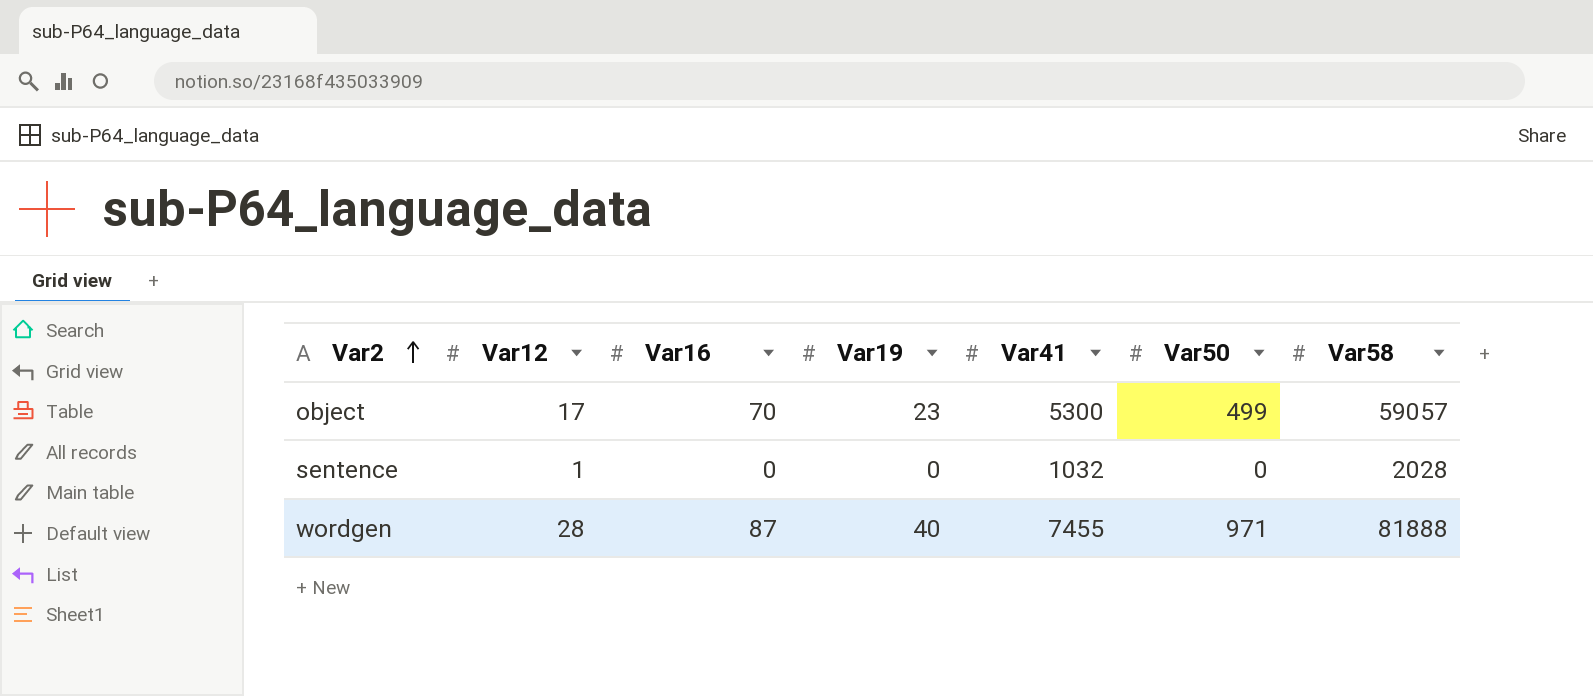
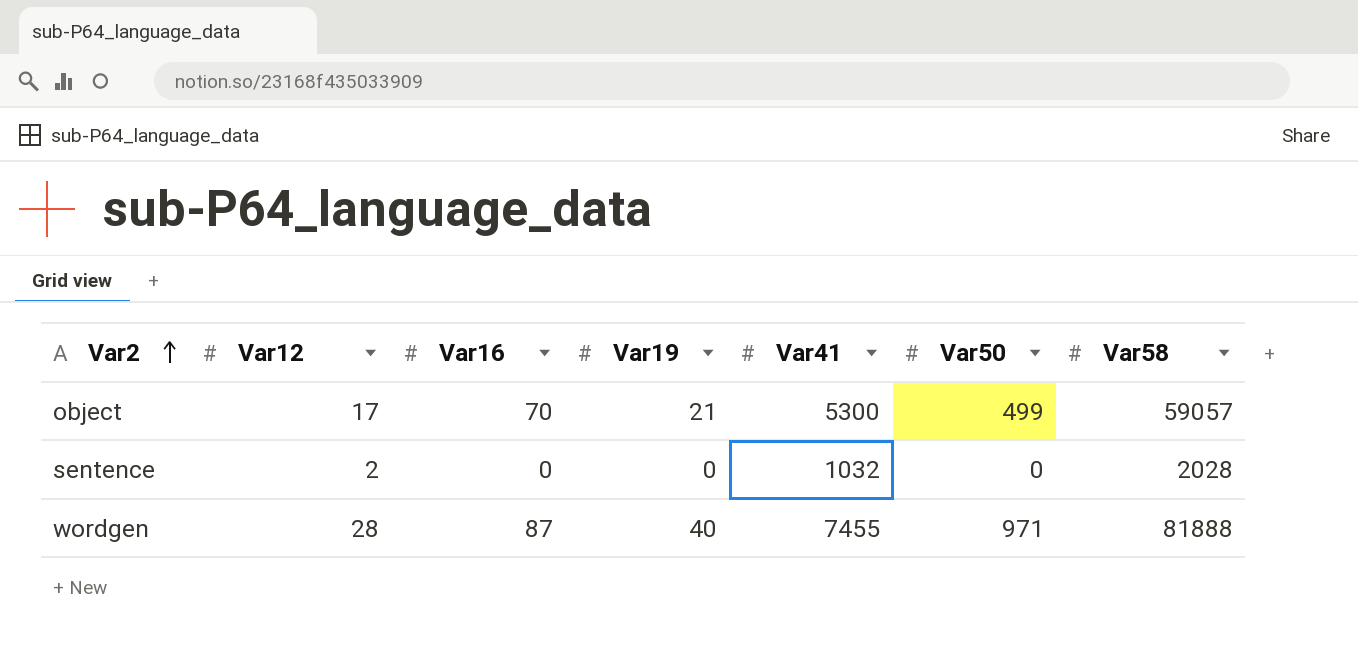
object | Var19: 23 -> 21
sentence | Var12: 1 -> 2

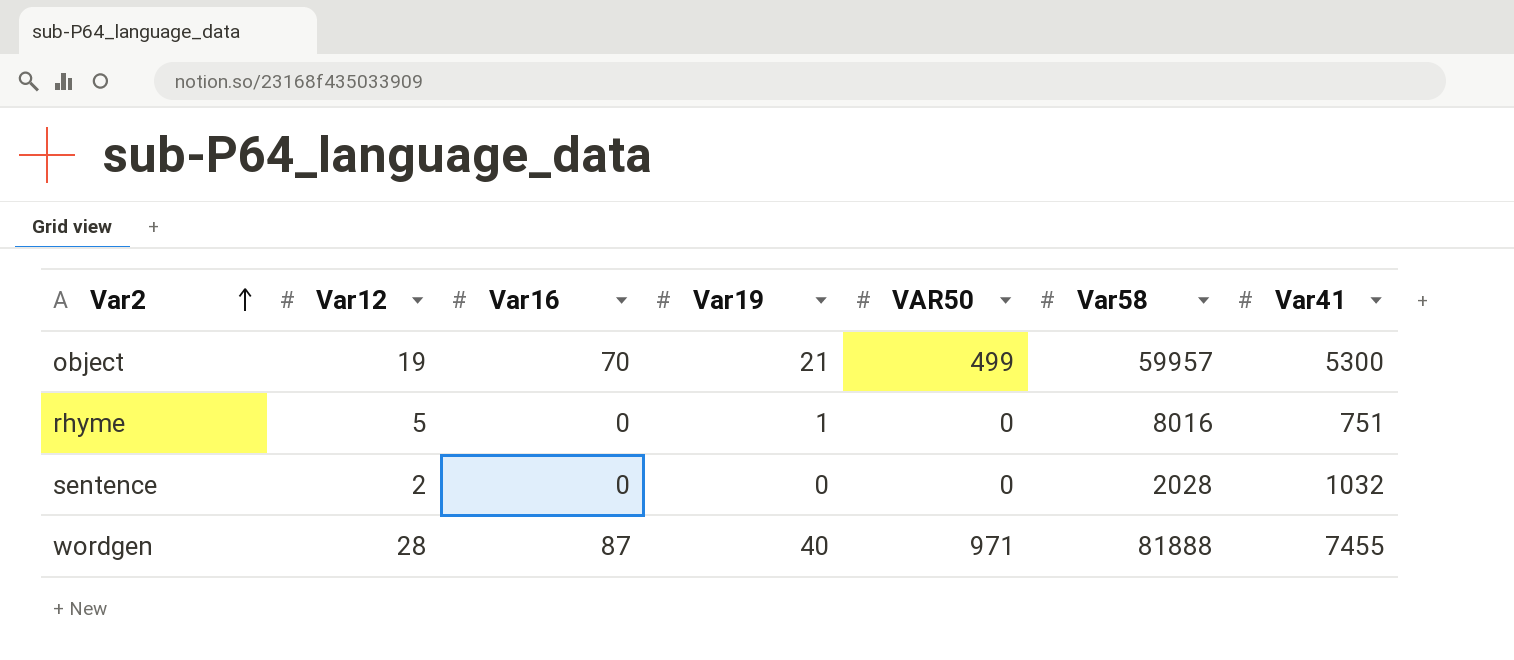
column name: Var50 -> VAR50
column Var41 | position: 5 -> 7
object | Var12: 17 -> 19
object | Var58: 59057 -> 59957
row rhyme: none -> 5 | 0 | 1 | 0 | 8016 | 751

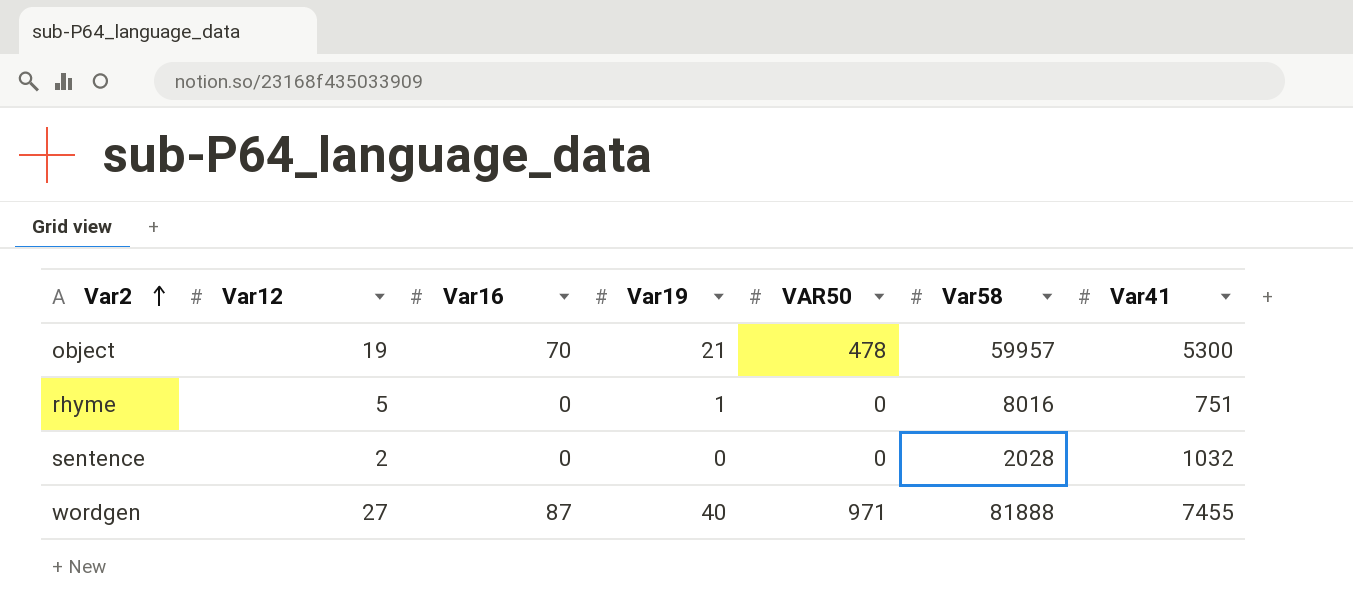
object | VAR50: 499 -> 478
wordgen | Var12: 28 -> 27

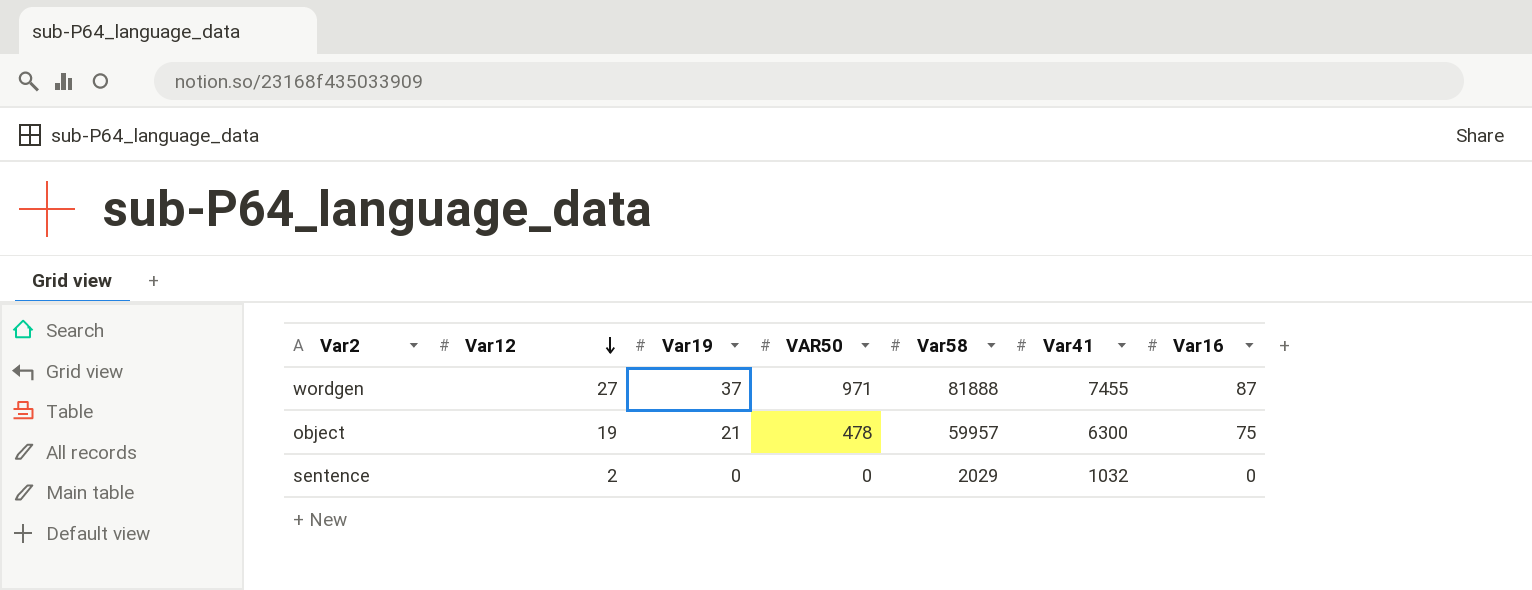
row order: Var2 ascending -> Var12 descending
column Var16 | position: 3 -> 7
row rhyme: 5 | 0 | 1 | 0 | 8016 | 751 -> none
wordgen | Var19: 40 -> 37
object | Var41: 5300 -> 6300
object | Var16: 70 -> 75
sentence | Var58: 2028 -> 2029

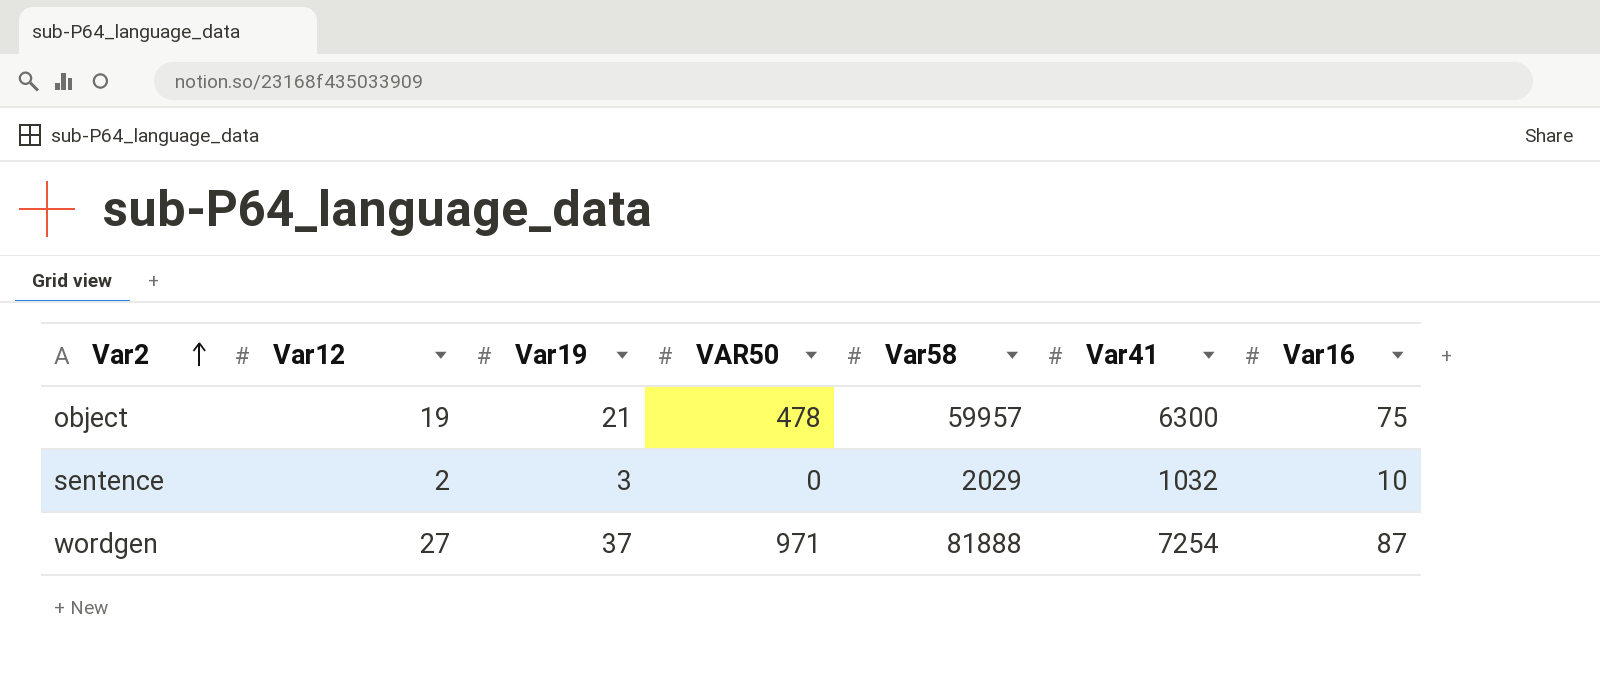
row order: Var12 descending -> Var2 ascending
sentence | Var19: 0 -> 3
sentence | Var16: 0 -> 10
wordgen | Var41: 7455 -> 7254

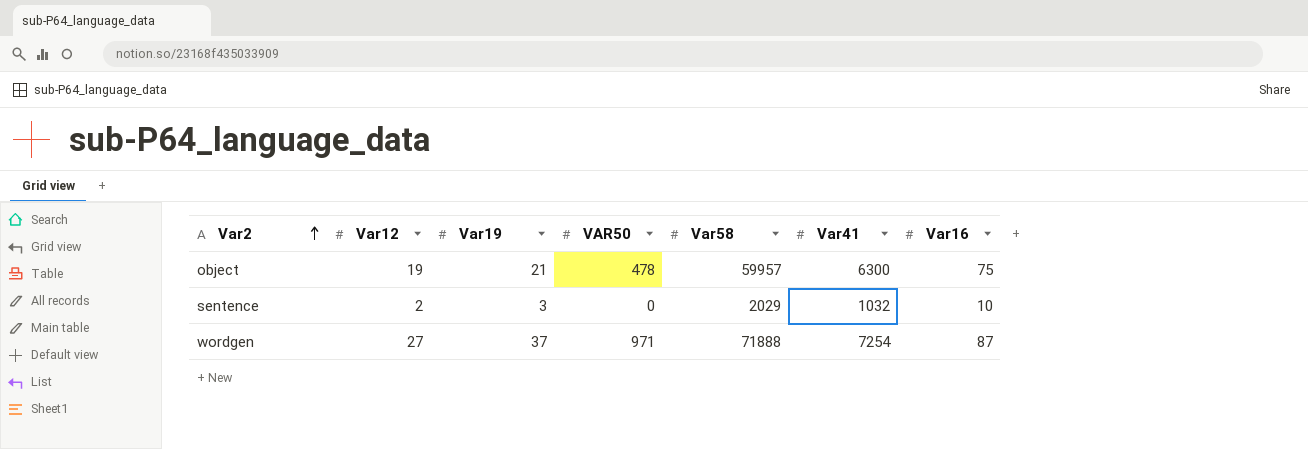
wordgen | Var58: 81888 -> 71888

